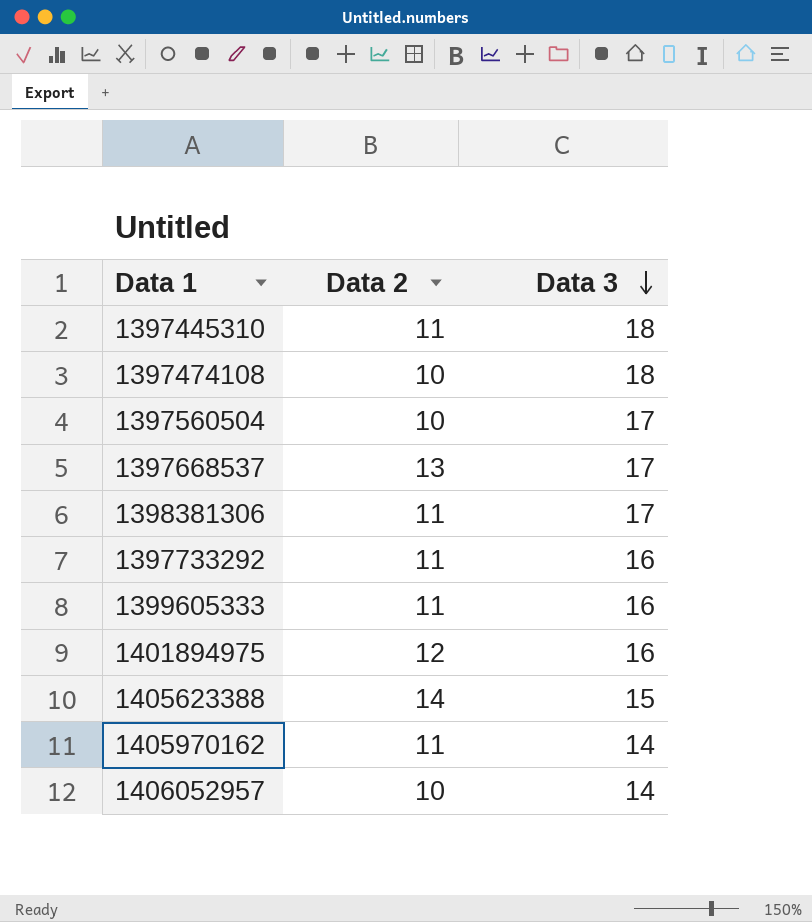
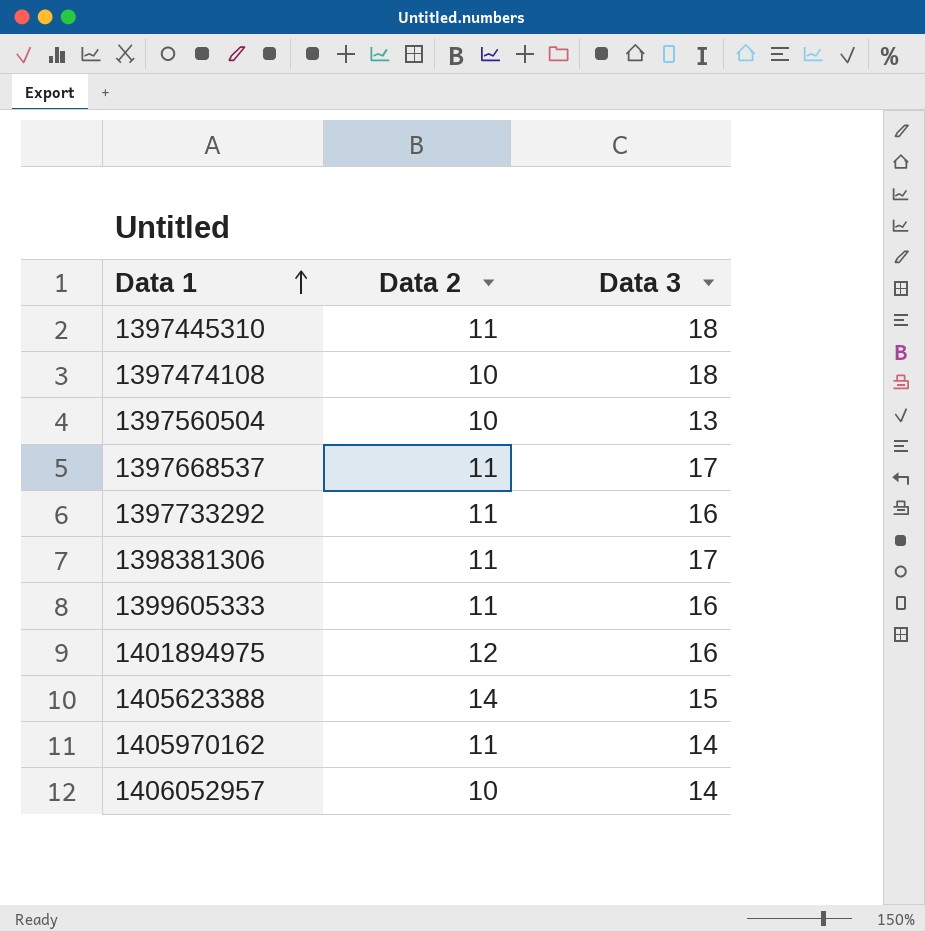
row order: Data 3 descending -> Data 1 ascending
1397560504 | Data 3: 17 -> 13
1397668537 | Data 2: 13 -> 11

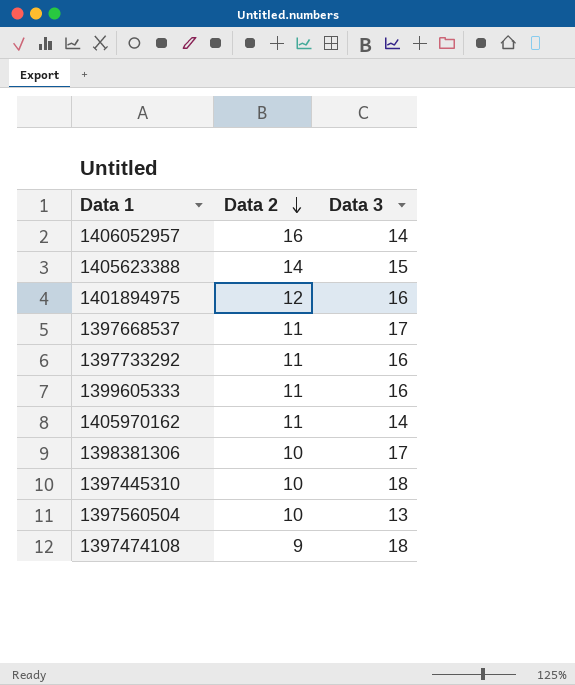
row order: Data 1 ascending -> Data 2 descending
1406052957 | Data 2: 10 -> 16
1398381306 | Data 2: 11 -> 10
1397445310 | Data 2: 11 -> 10
1397474108 | Data 2: 10 -> 9

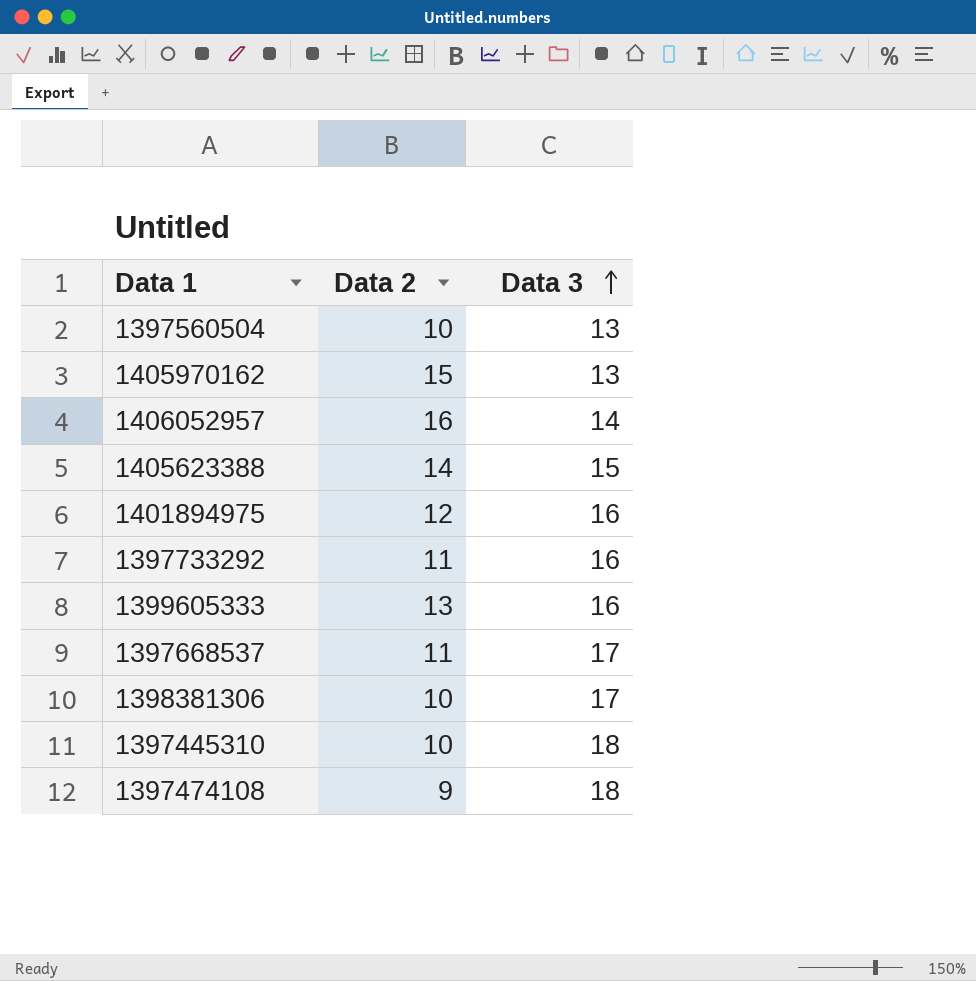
row order: Data 2 descending -> Data 3 ascending
1405970162 | Data 2: 11 -> 15
1405970162 | Data 3: 14 -> 13
1399605333 | Data 2: 11 -> 13

